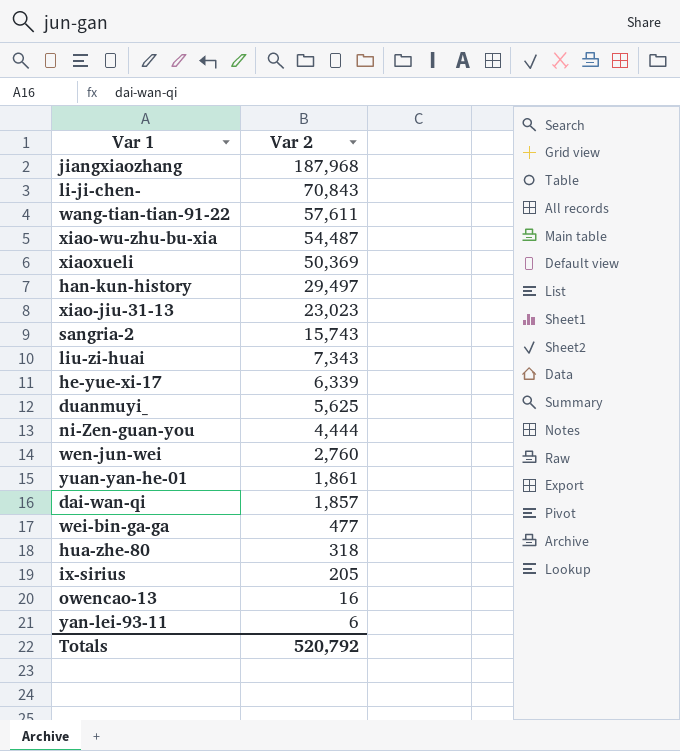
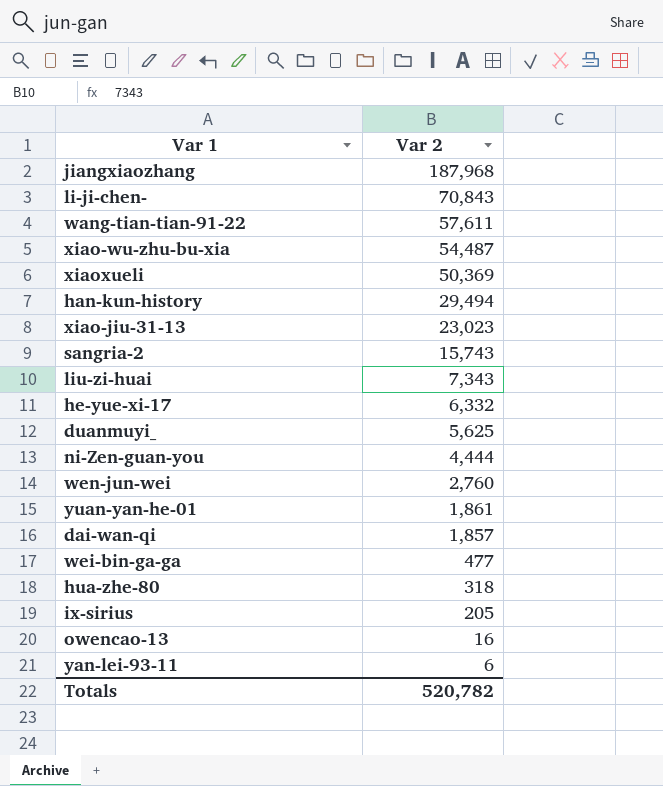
han-kun-history | Var 2: 29,497 -> 29,494
he-yue-xi-17 | Var 2: 6,339 -> 6,332
Totals | Var 2: 520,792 -> 520,782

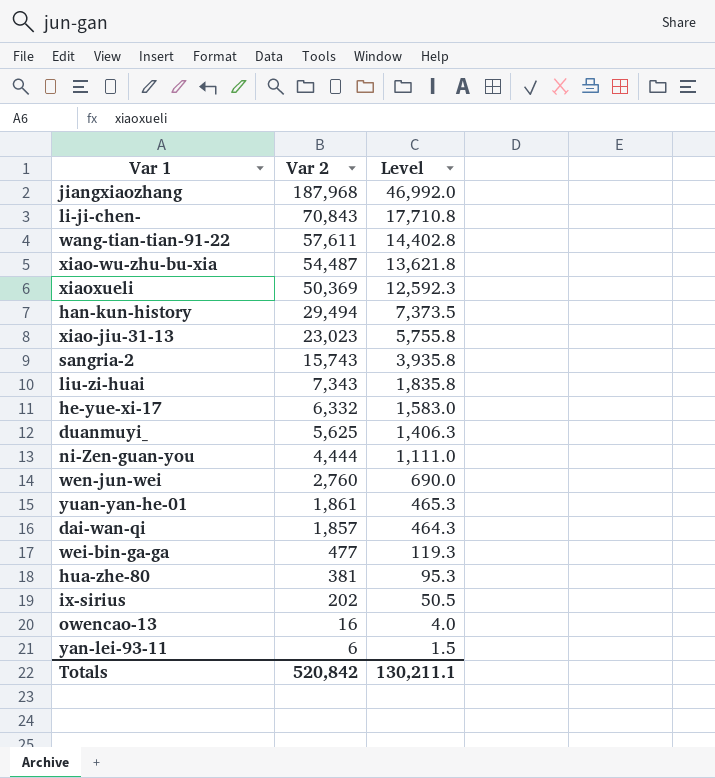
column Level | formula: none -> [Var 2] * 0.25
hua-zhe-80 | Var 2: 318 -> 381
ix-sirius | Var 2: 205 -> 202
Totals | Var 2: 520,782 -> 520,842

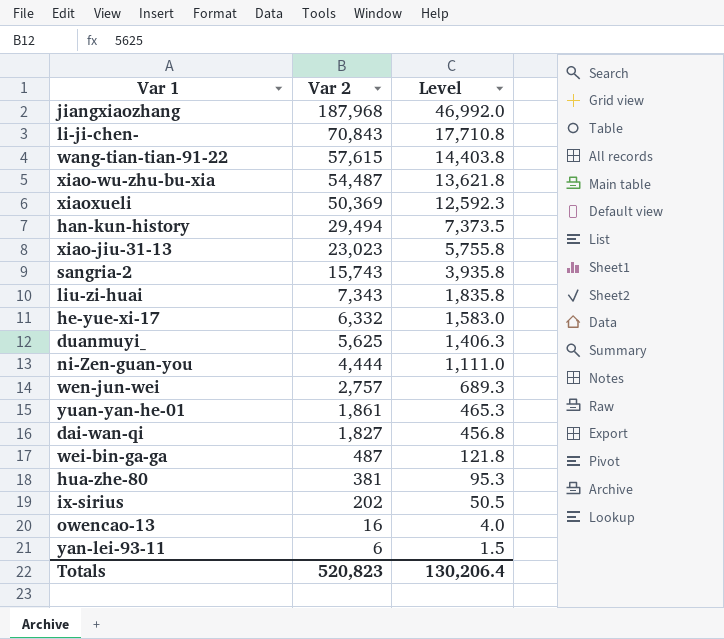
wang-tian-tian-91-22 | Var 2: 57,611 -> 57,615
wang-tian-tian-91-22 | Level: 14,402.8 -> 14,403.8
wen-jun-wei | Var 2: 2,760 -> 2,757
wen-jun-wei | Level: 690.0 -> 689.3
dai-wan-qi | Var 2: 1,857 -> 1,827
dai-wan-qi | Level: 464.3 -> 456.8
wei-bin-ga-ga | Var 2: 477 -> 487
wei-bin-ga-ga | Level: 119.3 -> 121.8
Totals | Var 2: 520,842 -> 520,823
Totals | Level: 130,211.1 -> 130,206.4

